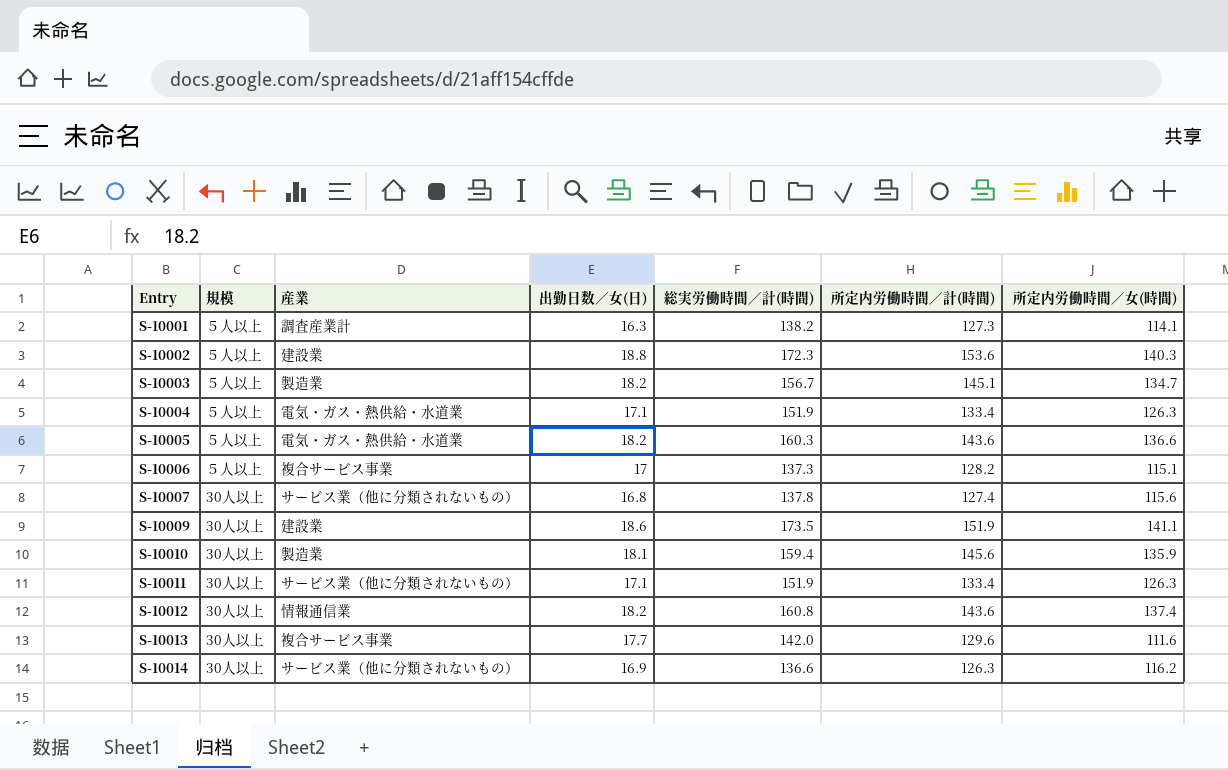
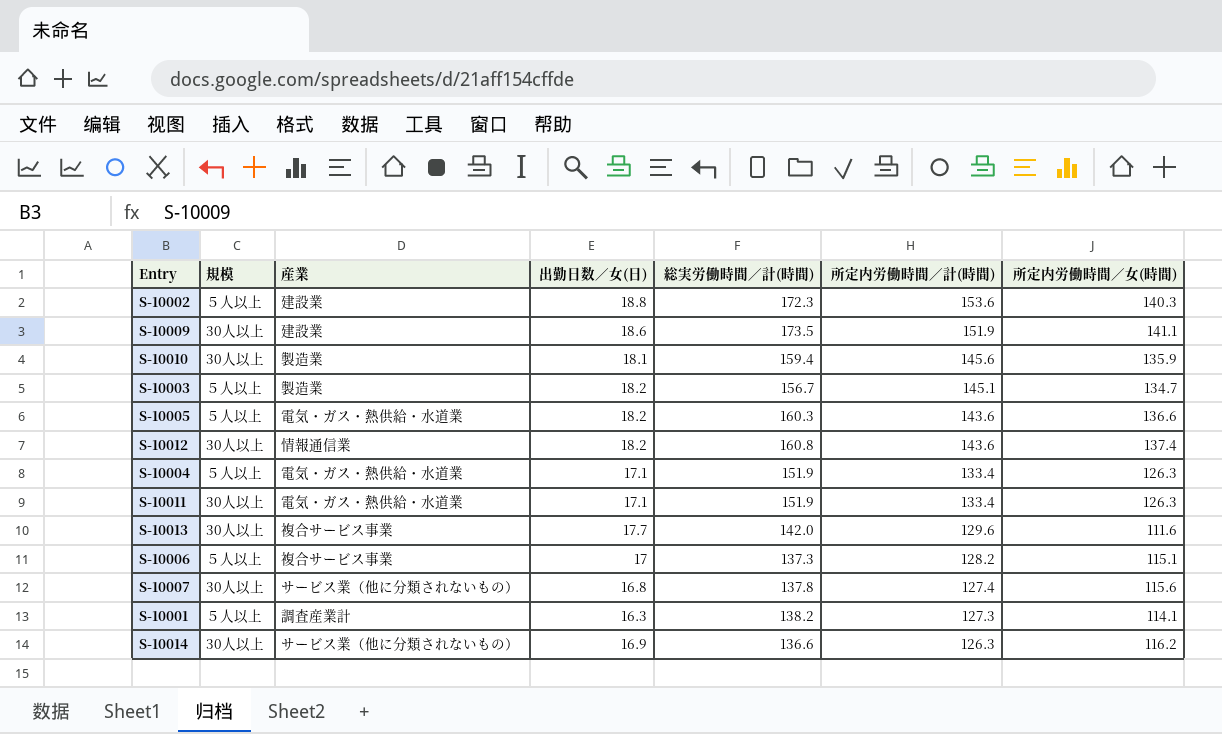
row order: Entry ascending -> 所定内労働時間／計(時間) descending
S-10011 | 産業: サービス業（他に分類されないもの） -> 電気・ガス・熱供給・水道業

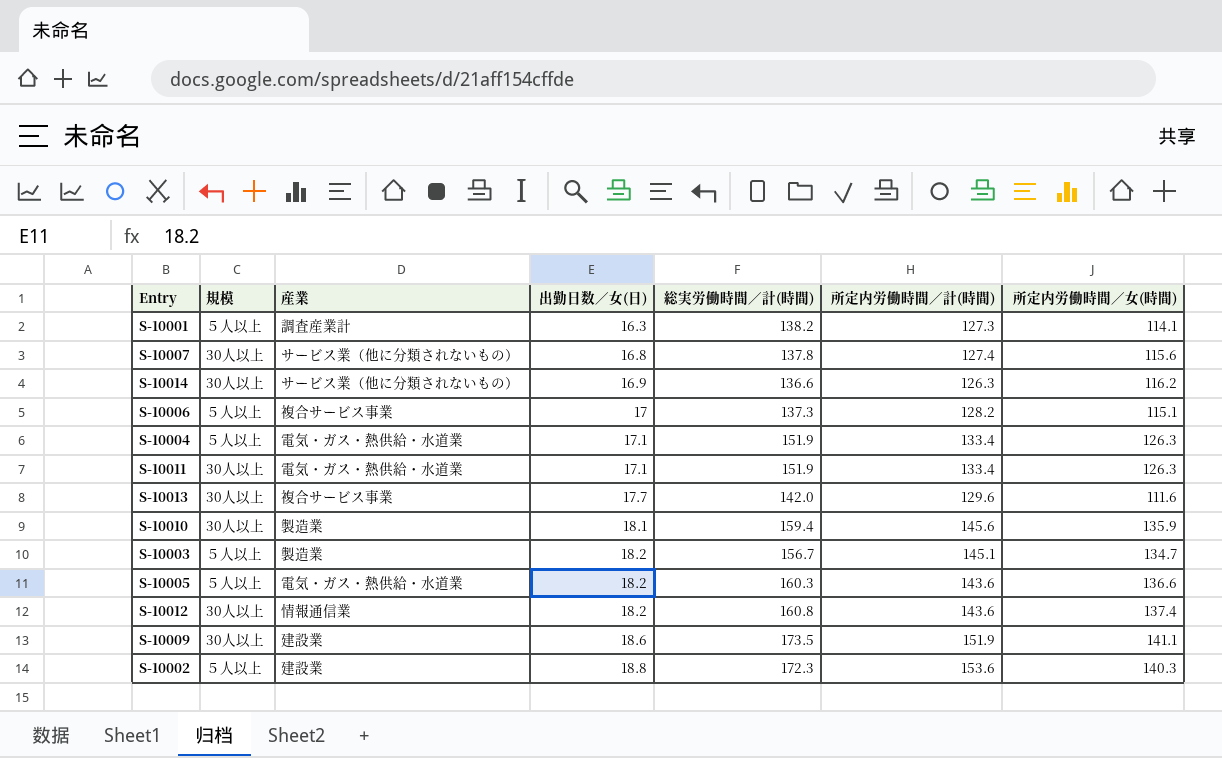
row order: 所定内労働時間／計(時間) descending -> 出勤日数／女(日) ascending

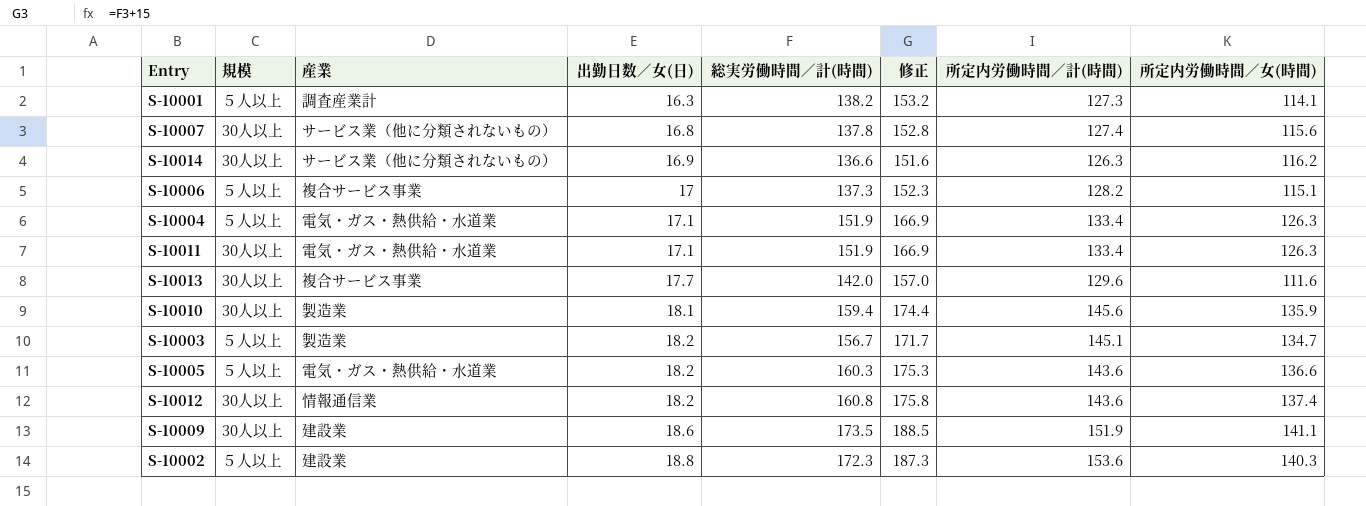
column 修正 | formula: none -> [総実労働時間／計(時間)] + 15

